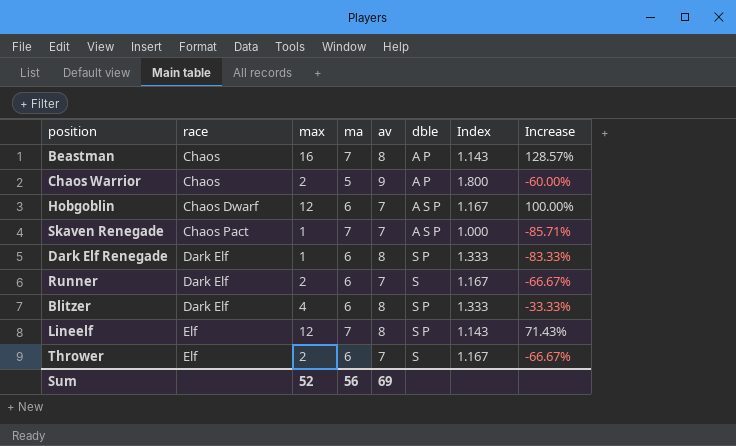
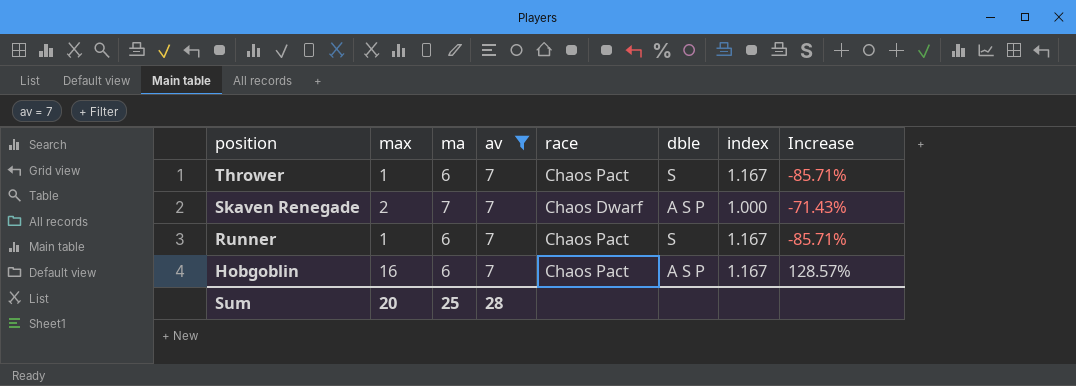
filter: none -> av = 7
row order: race ascending -> position descending
column race | position: 2 -> 5
column name: Index -> index
column Increase | formula: ([max] - [ma]) / [ma] -> ([max] - [av]) / [av]
Thrower | max: 2 -> 1
Thrower | race: Elf -> Chaos Pact
Skaven Renegade | max: 1 -> 2
Skaven Renegade | race: Chaos Pact -> Chaos Dwarf
Runner | max: 2 -> 1
Runner | race: Dark Elf -> Chaos Pact
Hobgoblin | max: 12 -> 16
Hobgoblin | race: Chaos Dwarf -> Chaos Pact
Sum | max: 52 -> 20
Sum | ma: 56 -> 25
Sum | av: 69 -> 28

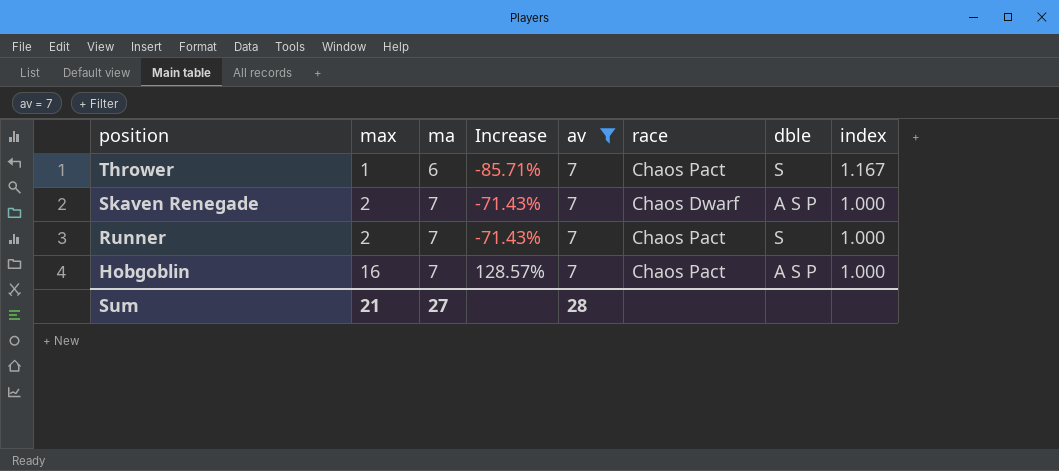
column Increase | position: 8 -> 4
Runner | max: 1 -> 2
Runner | ma: 6 -> 7
Runner | Increase: -85.71% -> -71.43%
Runner | index: 1.167 -> 1.000
Hobgoblin | ma: 6 -> 7
Hobgoblin | index: 1.167 -> 1.000
Sum | max: 20 -> 21
Sum | ma: 25 -> 27

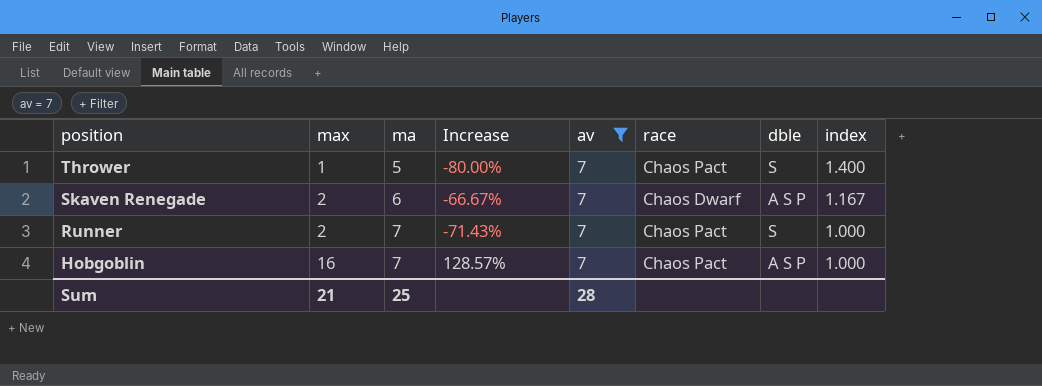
column Increase | formula: ([max] - [av]) / [av] -> ([max] - [ma]) / [ma]
Thrower | ma: 6 -> 5
Thrower | index: 1.167 -> 1.400
Skaven Renegade | ma: 7 -> 6
Skaven Renegade | index: 1.000 -> 1.167
Sum | ma: 27 -> 25

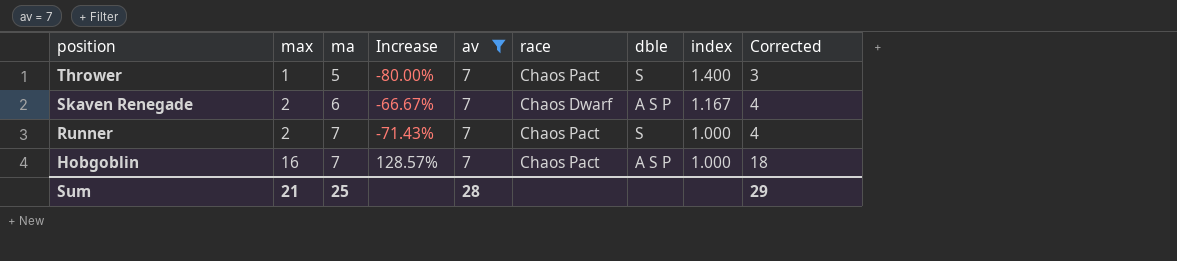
column Corrected | formula: none -> [max] + 2

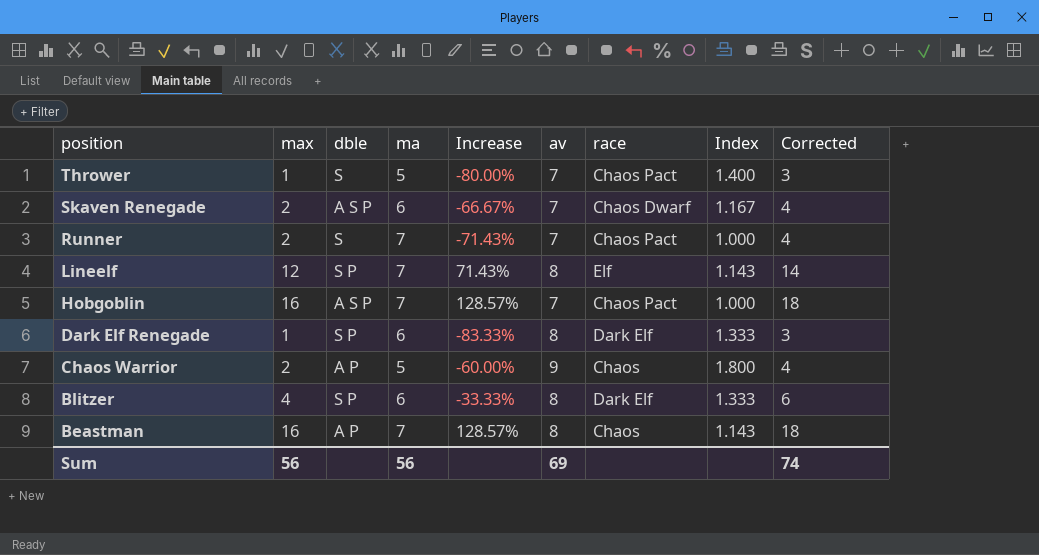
filter: av = 7 -> none
column dble | position: 7 -> 3
column name: index -> Index
Sum | max: 21 -> 56
Sum | ma: 25 -> 56
Sum | av: 28 -> 69
Sum | Corrected: 29 -> 74

